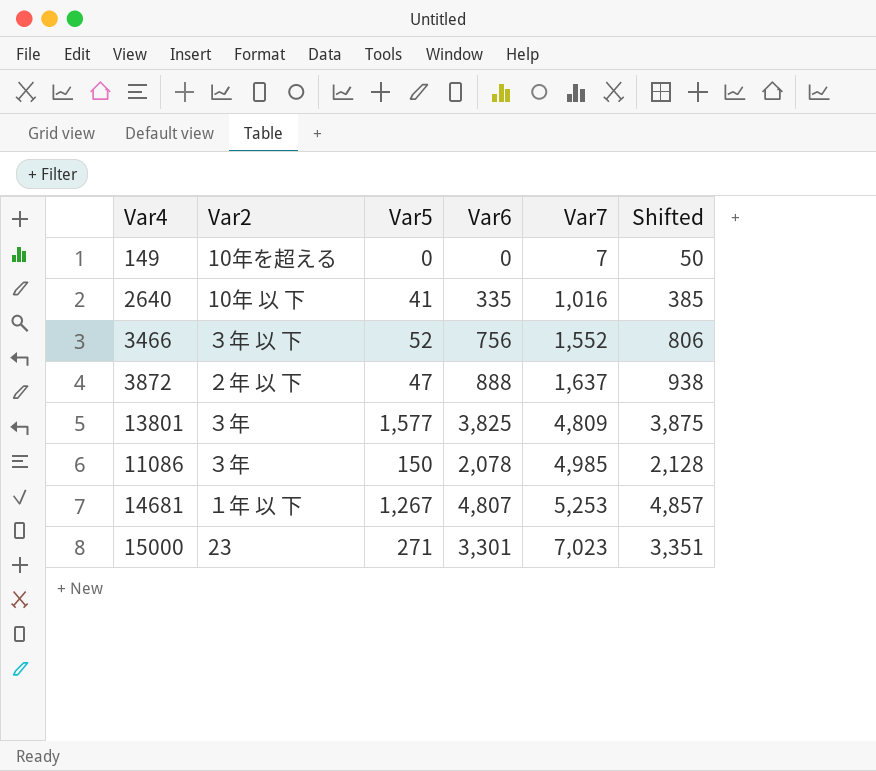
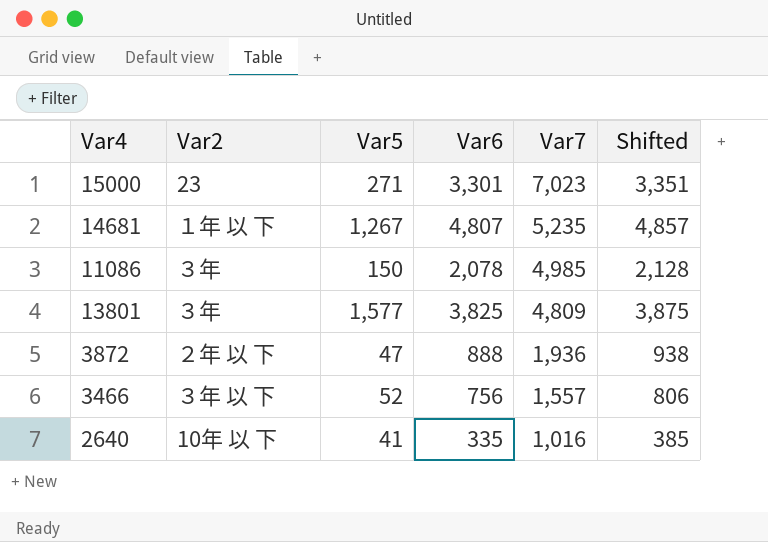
row order: Var7 ascending -> Var7 descending
row 149: 10年を超える | 0 | 0 | 7 | 50 -> none
14681 | Var7: 5,253 -> 5,235
3872 | Var7: 1,637 -> 1,936
3466 | Var7: 1,552 -> 1,557

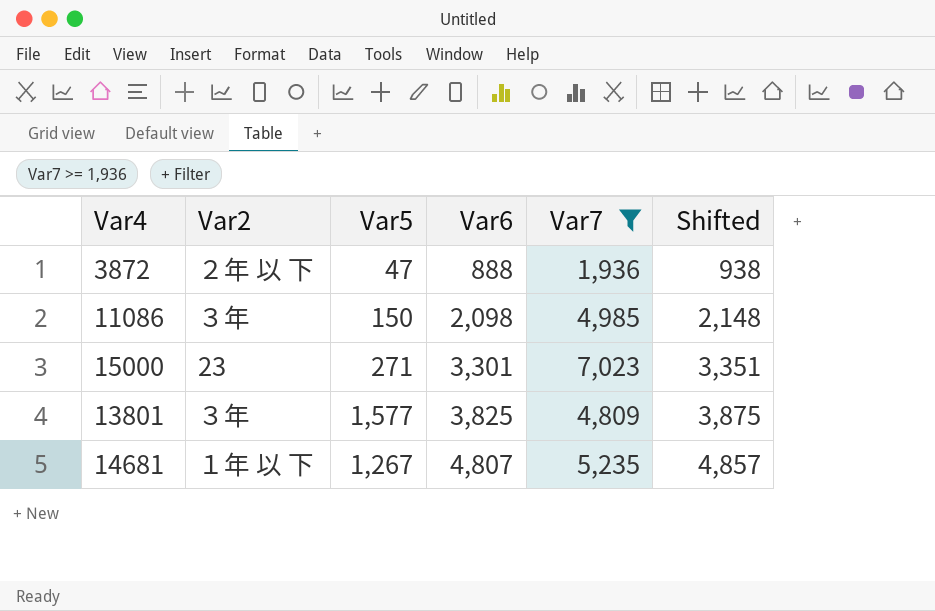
filter: none -> Var7 >= 1,936
row order: Var7 descending -> Var6 ascending
11086 | Var6: 2,078 -> 2,098
11086 | Shifted: 2,128 -> 2,148

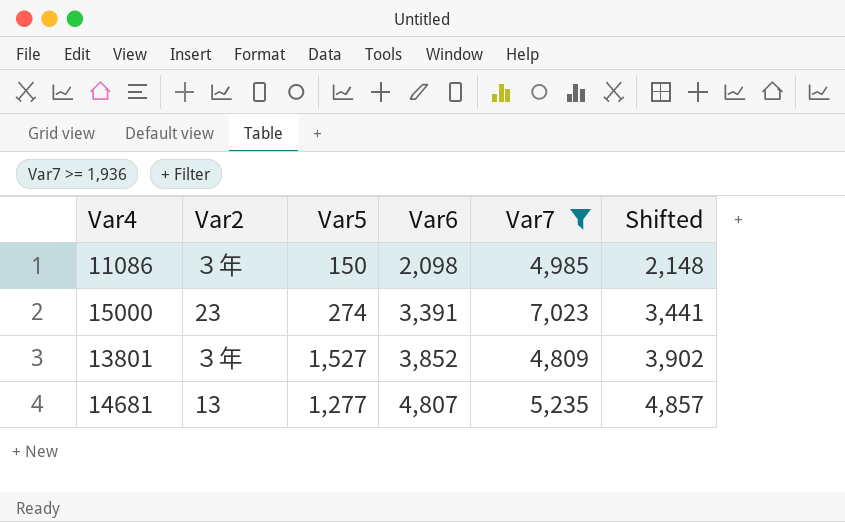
row 3872: ２年 以 下 | 47 | 888 | 1,936 | 938 -> none
15000 | Var5: 271 -> 274
15000 | Var6: 3,301 -> 3,391
15000 | Shifted: 3,351 -> 3,441
13801 | Var5: 1,577 -> 1,527
13801 | Var6: 3,825 -> 3,852
13801 | Shifted: 3,875 -> 3,902
14681 | Var2: １年 以 下 -> 13
14681 | Var5: 1,267 -> 1,277

